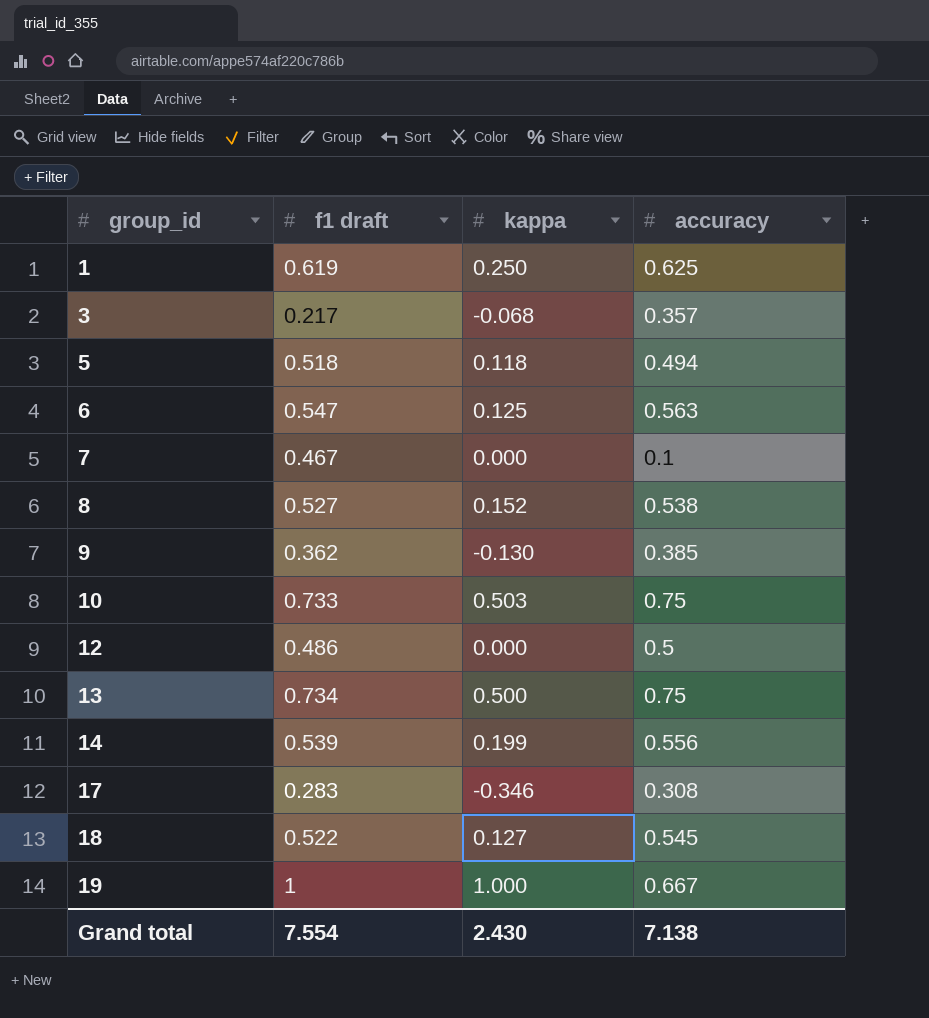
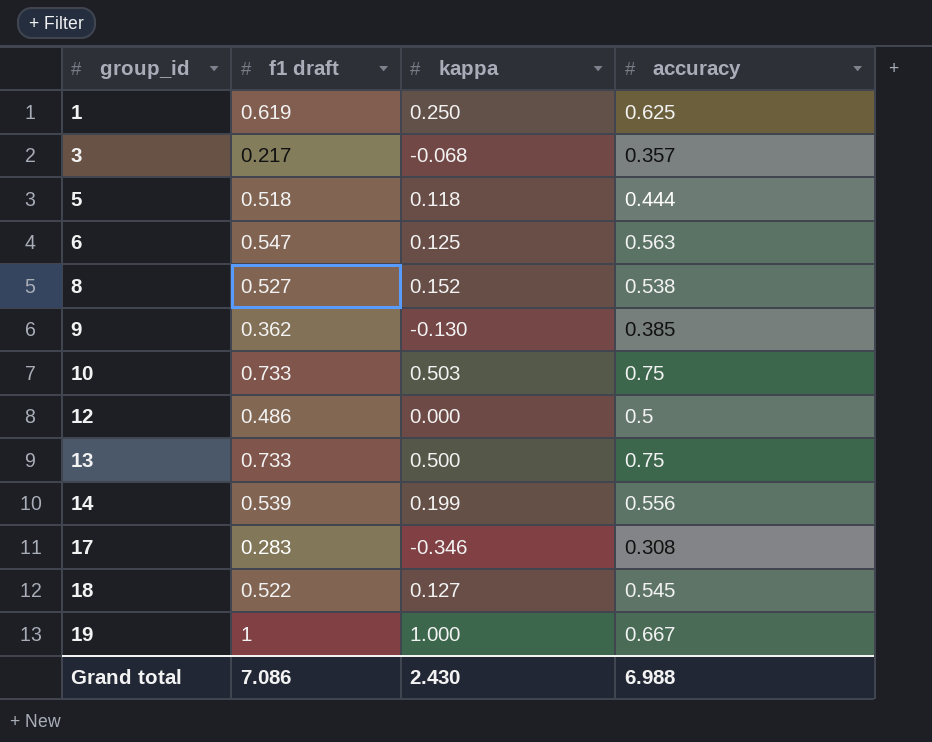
row 7: 0.467 | 0.000 | 0.1 -> none
5 | accuracy: 0.494 -> 0.444
13 | f1 draft: 0.734 -> 0.733
Grand total | f1 draft: 7.554 -> 7.086
Grand total | accuracy: 7.138 -> 6.988

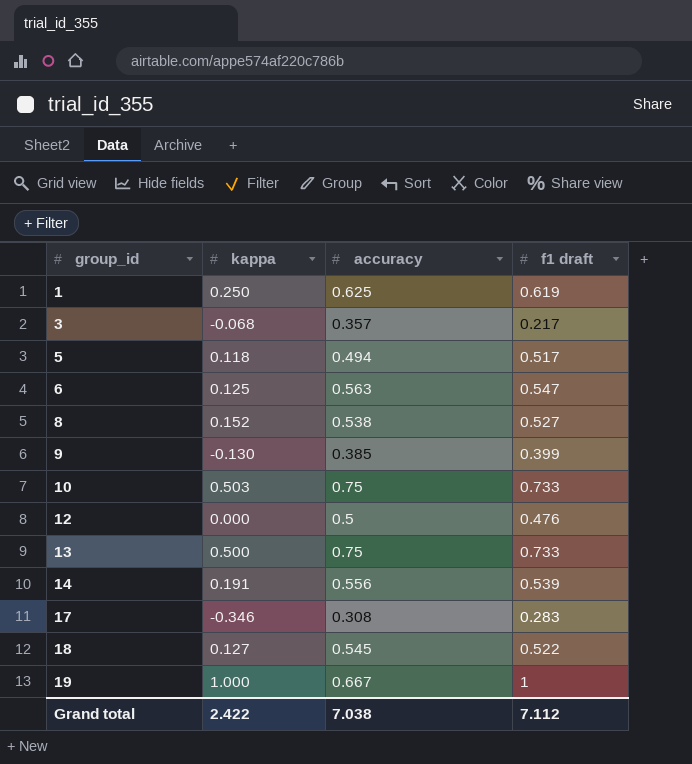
column f1 draft | position: 2 -> 4
5 | accuracy: 0.444 -> 0.494
5 | f1 draft: 0.518 -> 0.517
9 | f1 draft: 0.362 -> 0.399
12 | f1 draft: 0.486 -> 0.476
14 | kappa: 0.199 -> 0.191
Grand total | kappa: 2.430 -> 2.422
Grand total | accuracy: 6.988 -> 7.038
Grand total | f1 draft: 7.086 -> 7.112

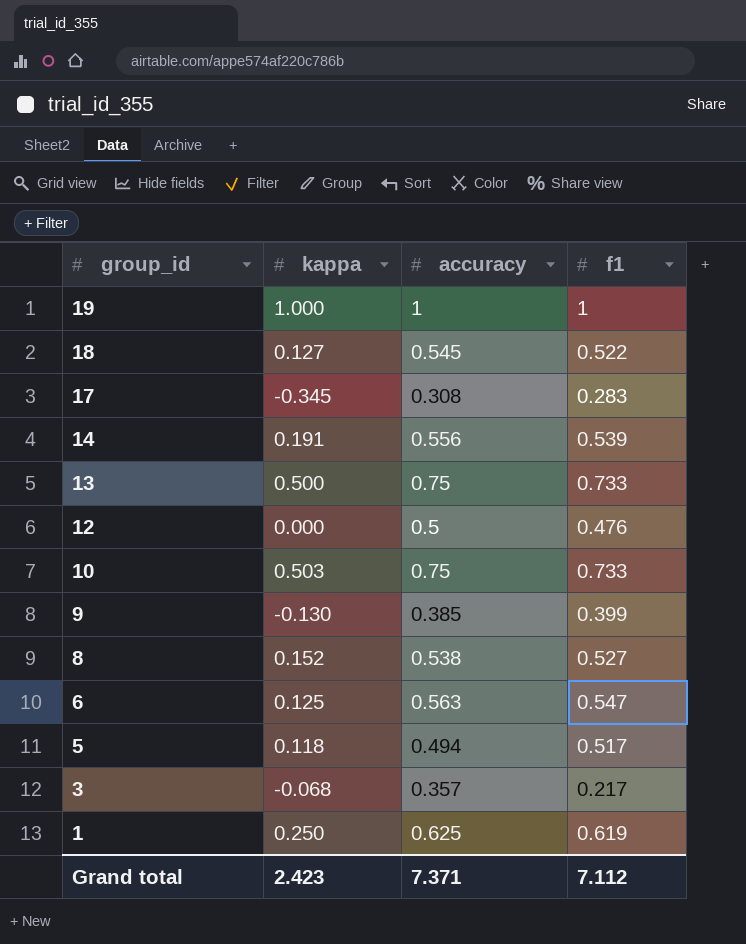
row order: group_id ascending -> group_id descending
column name: f1 draft -> f1
19 | accuracy: 0.667 -> 1
17 | kappa: -0.346 -> -0.345
Grand total | kappa: 2.422 -> 2.423
Grand total | accuracy: 7.038 -> 7.371

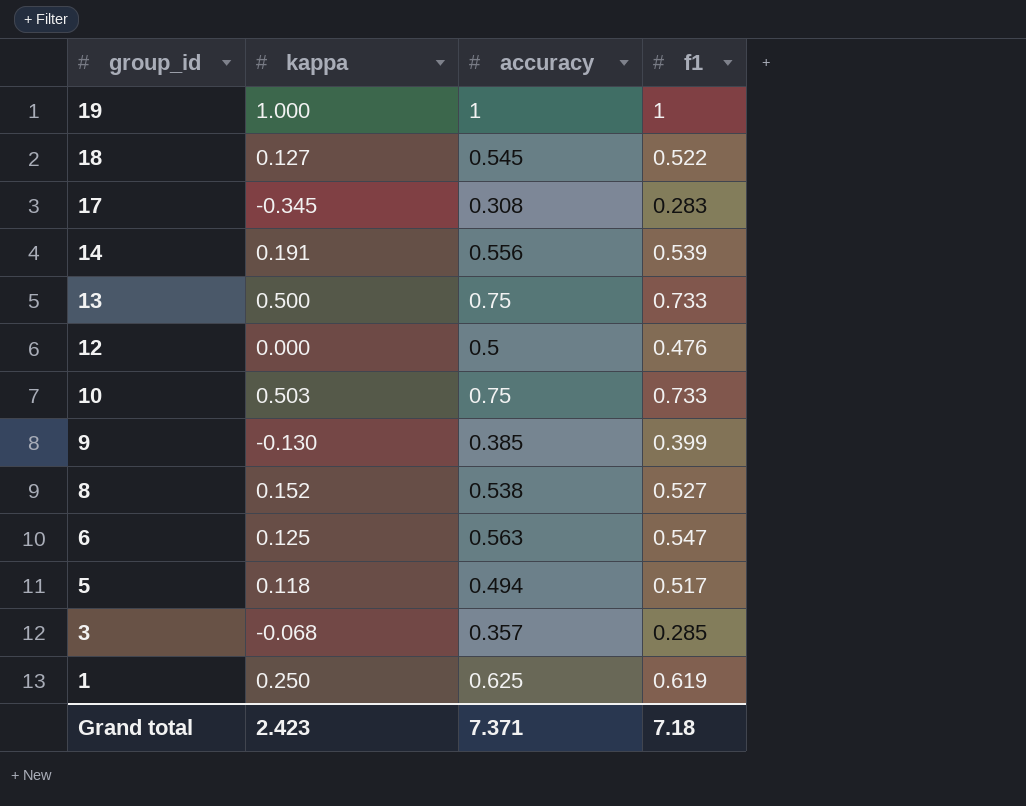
3 | f1: 0.217 -> 0.285
Grand total | f1: 7.112 -> 7.18

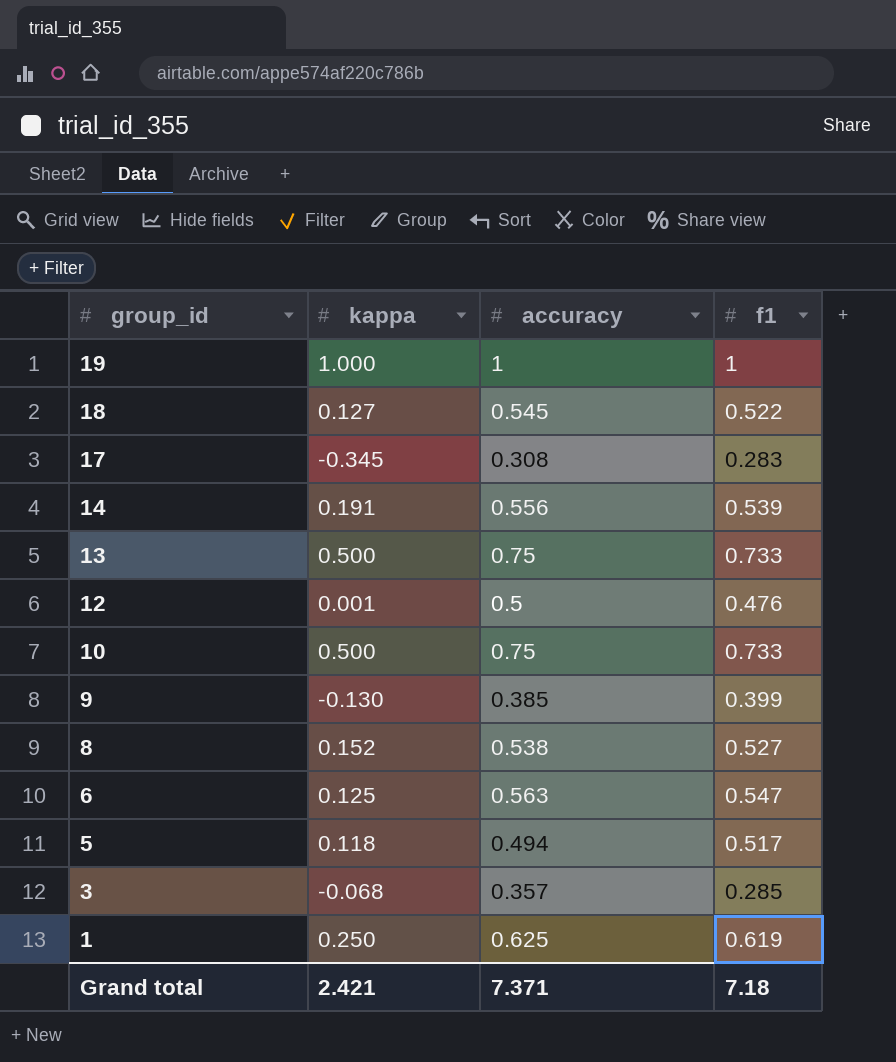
12 | kappa: 0.000 -> 0.001
10 | kappa: 0.503 -> 0.500
Grand total | kappa: 2.423 -> 2.421

